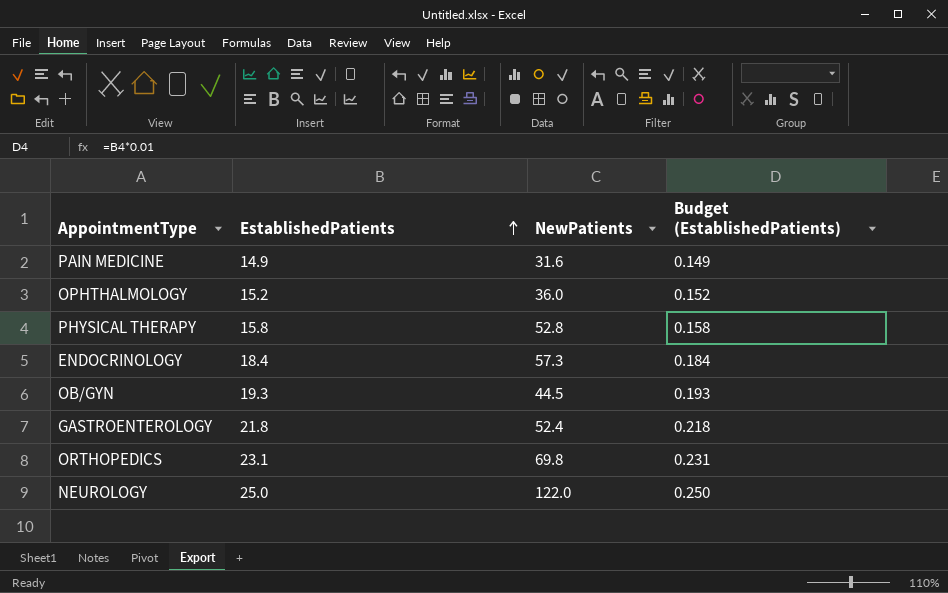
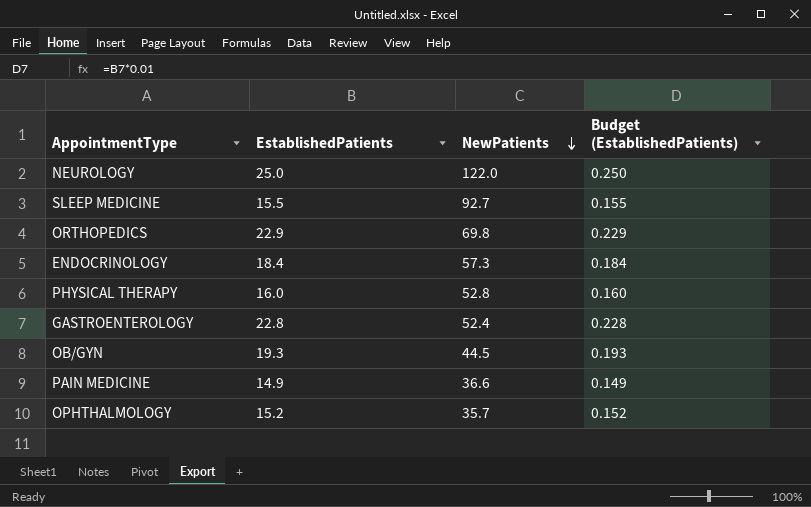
row order: EstablishedPatients ascending -> NewPatients descending
row SLEEP MEDICINE: none -> 15.5 | 92.7 | 0.155
ORTHOPEDICS | EstablishedPatients: 23.1 -> 22.9
ORTHOPEDICS | Budget (EstablishedPatients): 0.231 -> 0.229
PHYSICAL THERAPY | EstablishedPatients: 15.8 -> 16.0
PHYSICAL THERAPY | Budget (EstablishedPatients): 0.158 -> 0.160
GASTROENTEROLOGY | EstablishedPatients: 21.8 -> 22.8
GASTROENTEROLOGY | Budget (EstablishedPatients): 0.218 -> 0.228
PAIN MEDICINE | NewPatients: 31.6 -> 36.6
OPHTHALMOLOGY | NewPatients: 36.0 -> 35.7

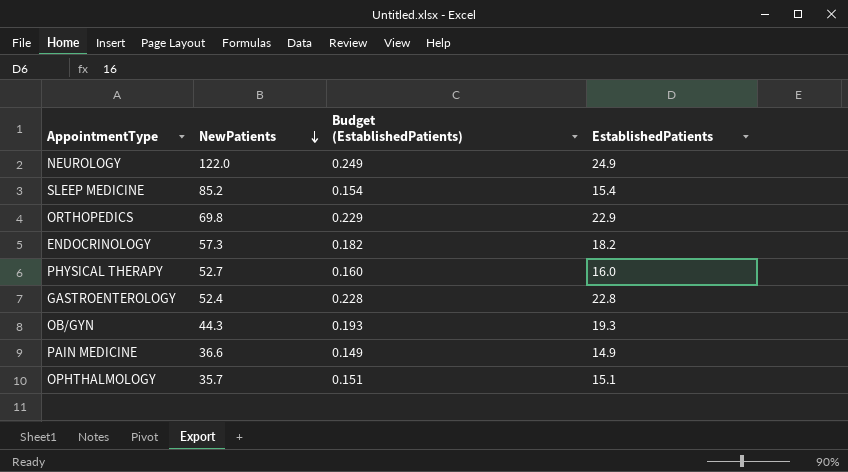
column EstablishedPatients | position: 2 -> 4
NEUROLOGY | Budget (EstablishedPatients): 0.250 -> 0.249
NEUROLOGY | EstablishedPatients: 25.0 -> 24.9
SLEEP MEDICINE | NewPatients: 92.7 -> 85.2
SLEEP MEDICINE | Budget (EstablishedPatients): 0.155 -> 0.154
SLEEP MEDICINE | EstablishedPatients: 15.5 -> 15.4
ENDOCRINOLOGY | Budget (EstablishedPatients): 0.184 -> 0.182
ENDOCRINOLOGY | EstablishedPatients: 18.4 -> 18.2
PHYSICAL THERAPY | NewPatients: 52.8 -> 52.7
OB/GYN | NewPatients: 44.5 -> 44.3
OPHTHALMOLOGY | Budget (EstablishedPatients): 0.152 -> 0.151
OPHTHALMOLOGY | EstablishedPatients: 15.2 -> 15.1

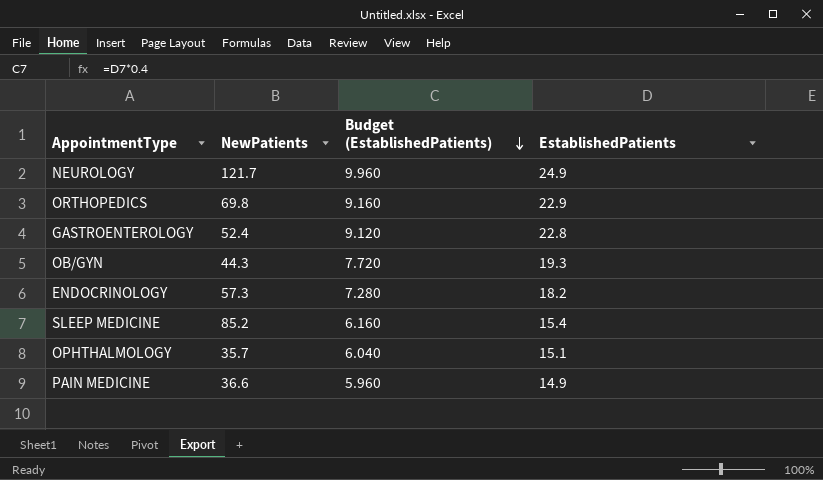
row order: NewPatients descending -> Budget (EstablishedPatients) descending
column Budget (EstablishedPatients) | formula: [EstablishedPatients] * 0.01 -> [EstablishedPatients] * 0.4
row PHYSICAL THERAPY: 52.7 | 0.160 | 16.0 -> none
NEUROLOGY | NewPatients: 122.0 -> 121.7

